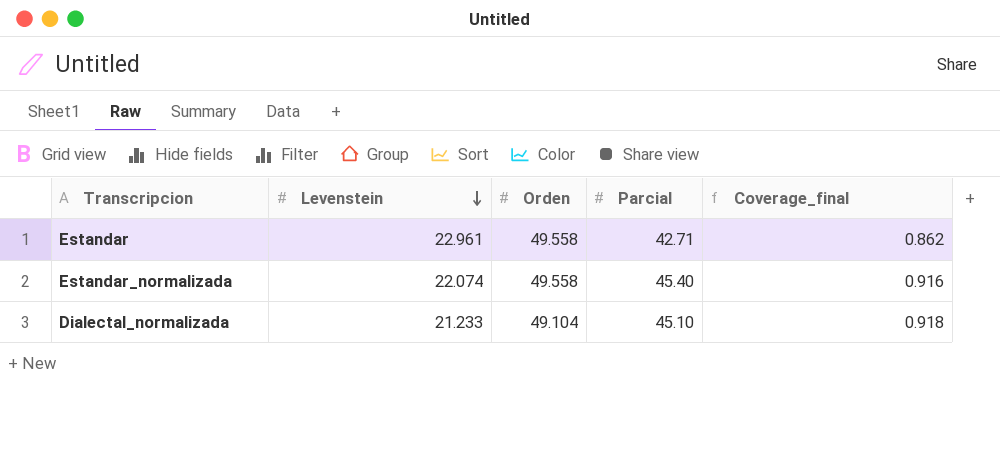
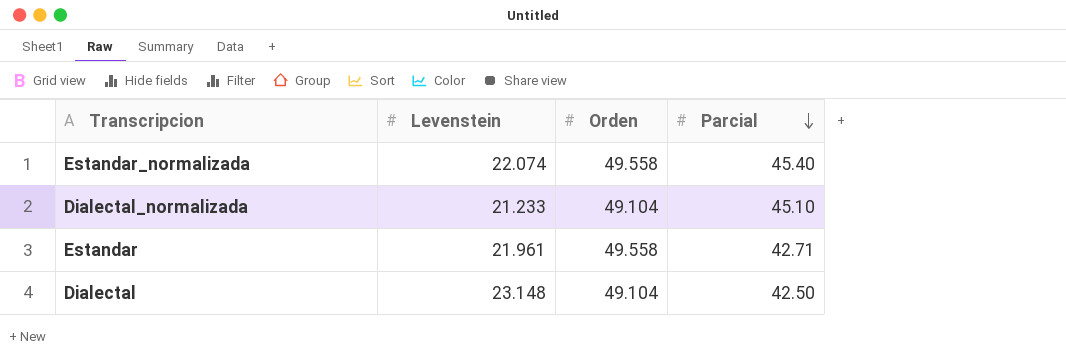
row order: Levenstein descending -> Parcial descending
column Coverage_final | formula: [Parcial] / [Orden] -> none
Estandar | Levenstein: 22.961 -> 21.961
row Dialectal: none -> 23.148 | 49.104 | 42.50

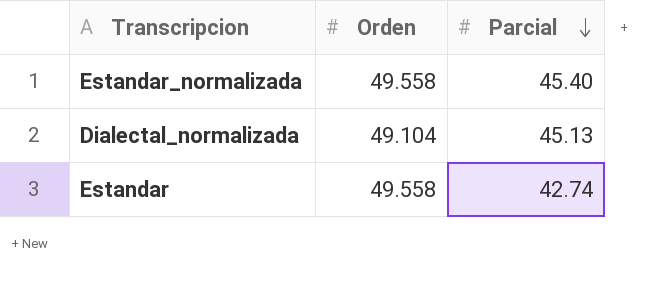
column Levenstein | position: 2 -> none
row Dialectal: 23.148 | 49.104 | 42.50 -> none
Dialectal_normalizada | Parcial: 45.10 -> 45.13
Estandar | Parcial: 42.71 -> 42.74

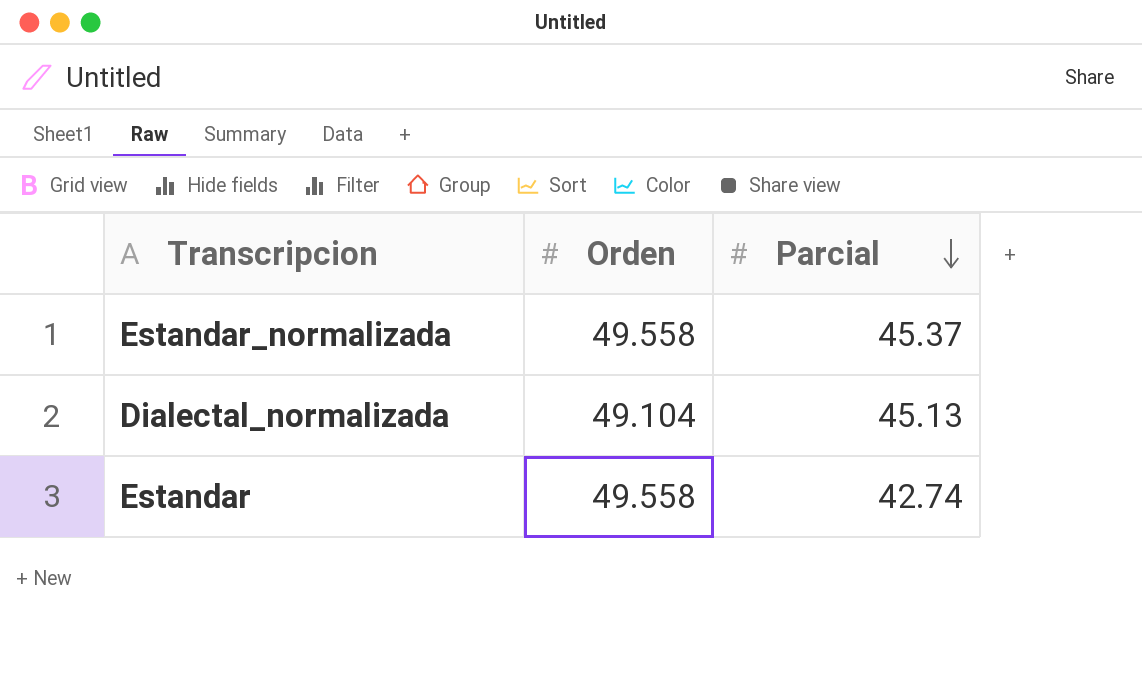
Estandar_normalizada | Parcial: 45.40 -> 45.37

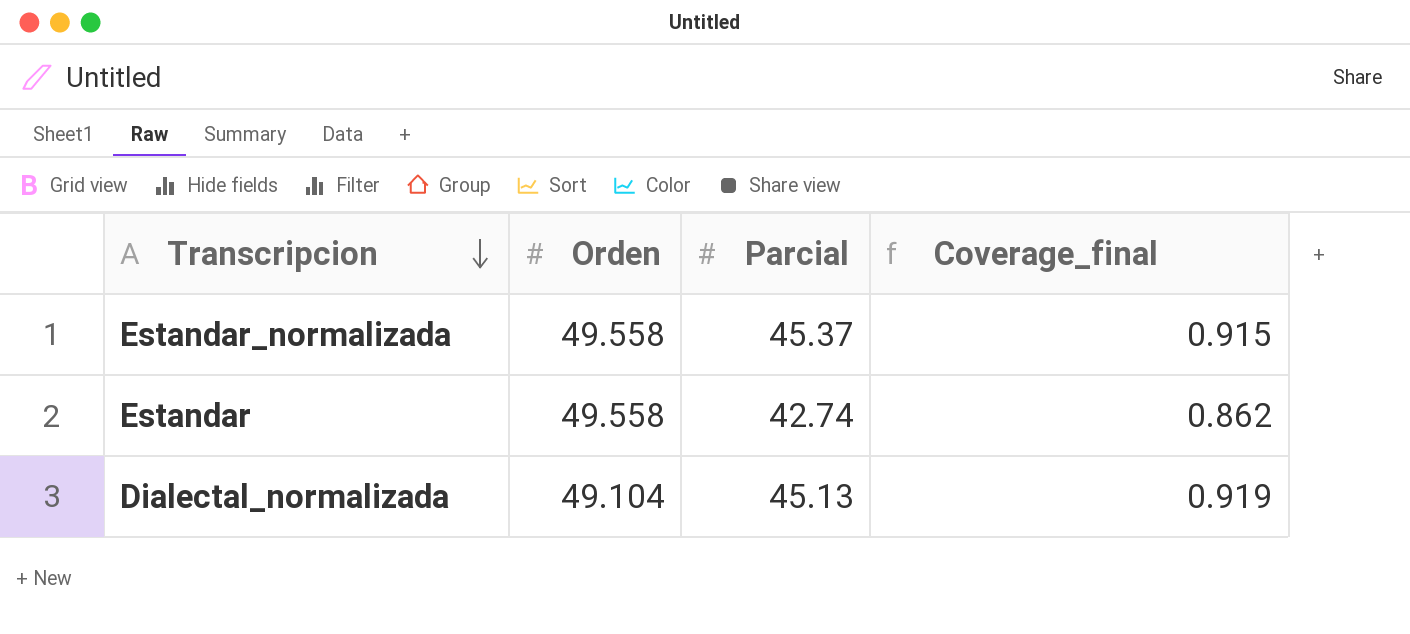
row order: Parcial descending -> Transcripcion descending
column Coverage_final | formula: none -> [Parcial] / [Orden]

